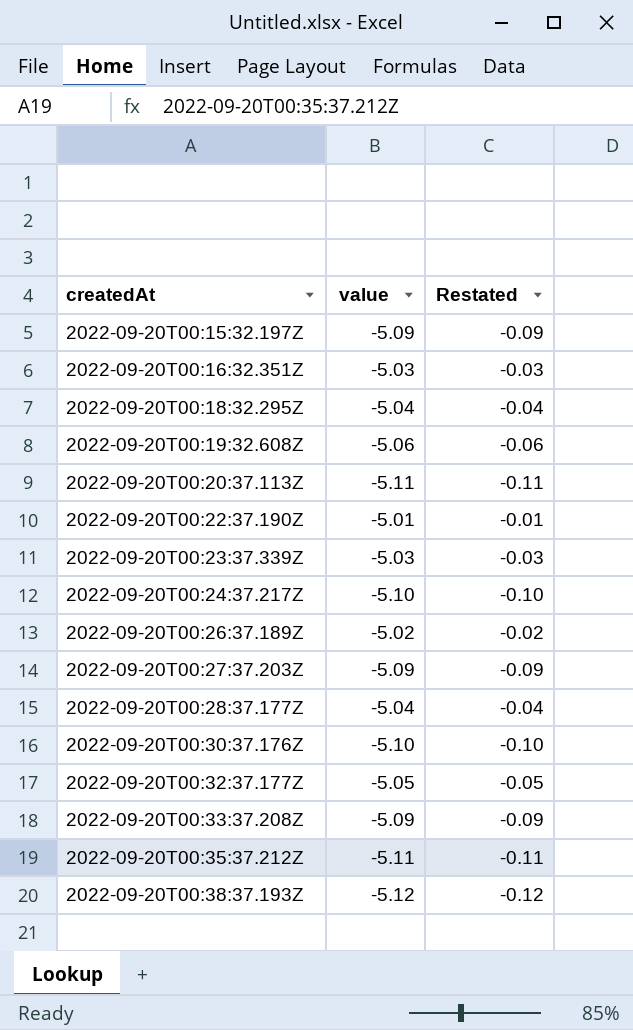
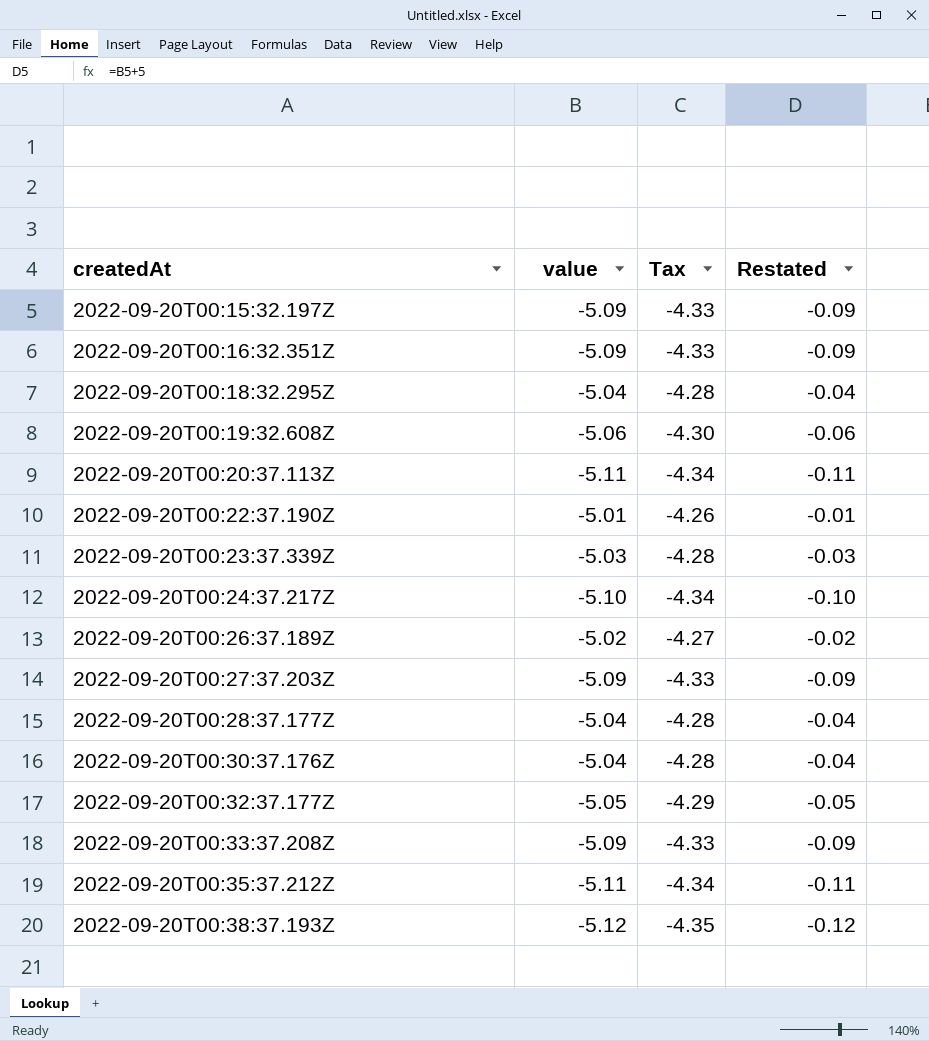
column Tax | formula: none -> [value] * 0.85
2022-09-20T00:16:32.351Z | value: -5.03 -> -5.09
2022-09-20T00:16:32.351Z | Restated: -0.03 -> -0.09
2022-09-20T00:30:37.176Z | value: -5.10 -> -5.04
2022-09-20T00:30:37.176Z | Restated: -0.10 -> -0.04

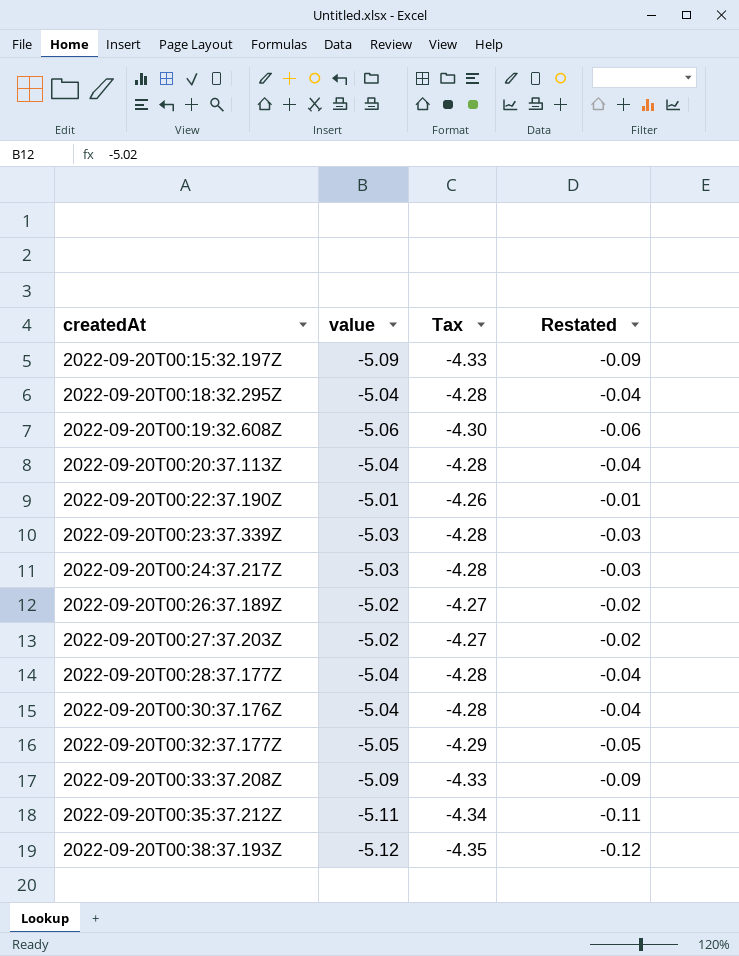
row 2022-09-20T00:16:32.351Z: -5.09 | -4.33 | -0.09 -> none
2022-09-20T00:20:37.113Z | value: -5.11 -> -5.04
2022-09-20T00:20:37.113Z | Tax: -4.34 -> -4.28
2022-09-20T00:20:37.113Z | Restated: -0.11 -> -0.04
2022-09-20T00:24:37.217Z | value: -5.10 -> -5.03
2022-09-20T00:24:37.217Z | Tax: -4.34 -> -4.28
2022-09-20T00:24:37.217Z | Restated: -0.10 -> -0.03
2022-09-20T00:27:37.203Z | value: -5.09 -> -5.02
2022-09-20T00:27:37.203Z | Tax: -4.33 -> -4.27
2022-09-20T00:27:37.203Z | Restated: -0.09 -> -0.02

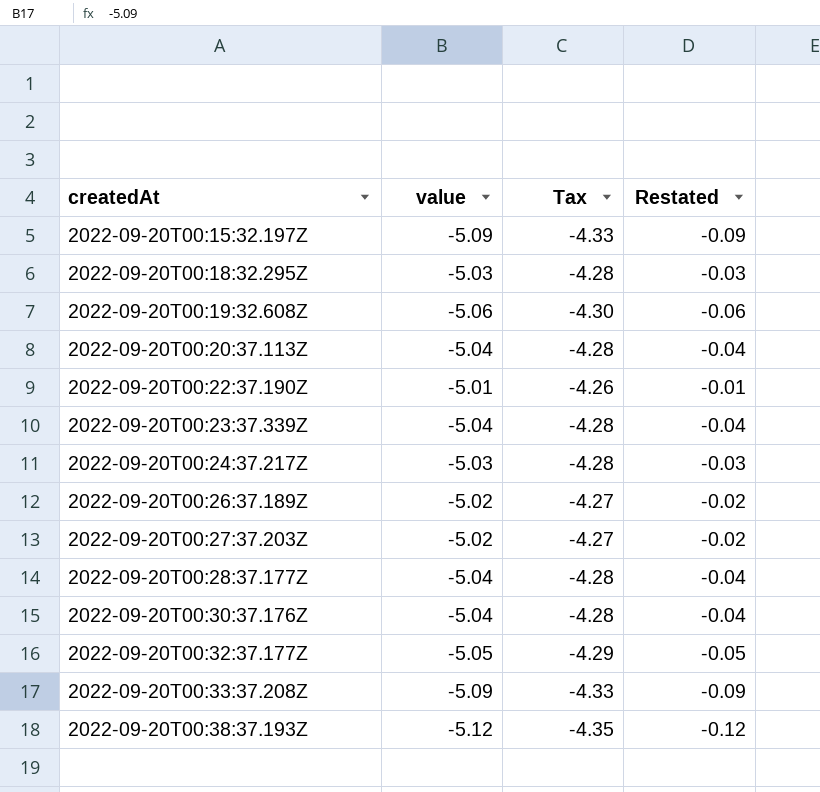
row 2022-09-20T00:35:37.212Z: -5.11 | -4.34 | -0.11 -> none
2022-09-20T00:18:32.295Z | value: -5.04 -> -5.03
2022-09-20T00:18:32.295Z | Restated: -0.04 -> -0.03
2022-09-20T00:23:37.339Z | value: -5.03 -> -5.04
2022-09-20T00:23:37.339Z | Restated: -0.03 -> -0.04

